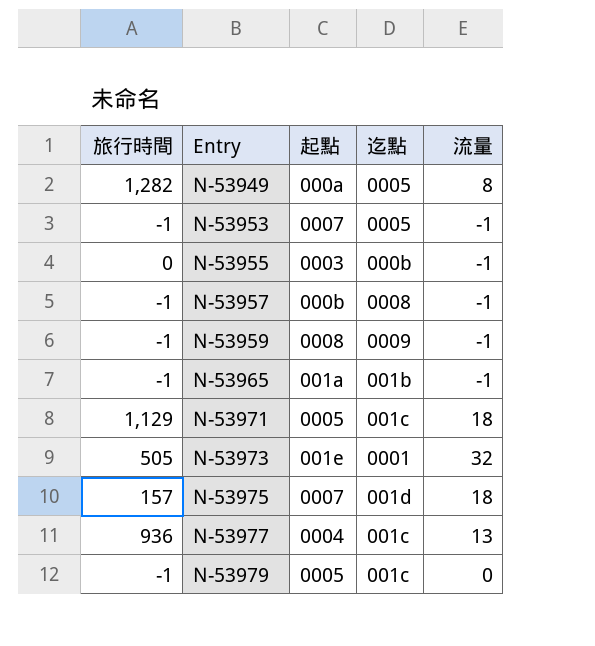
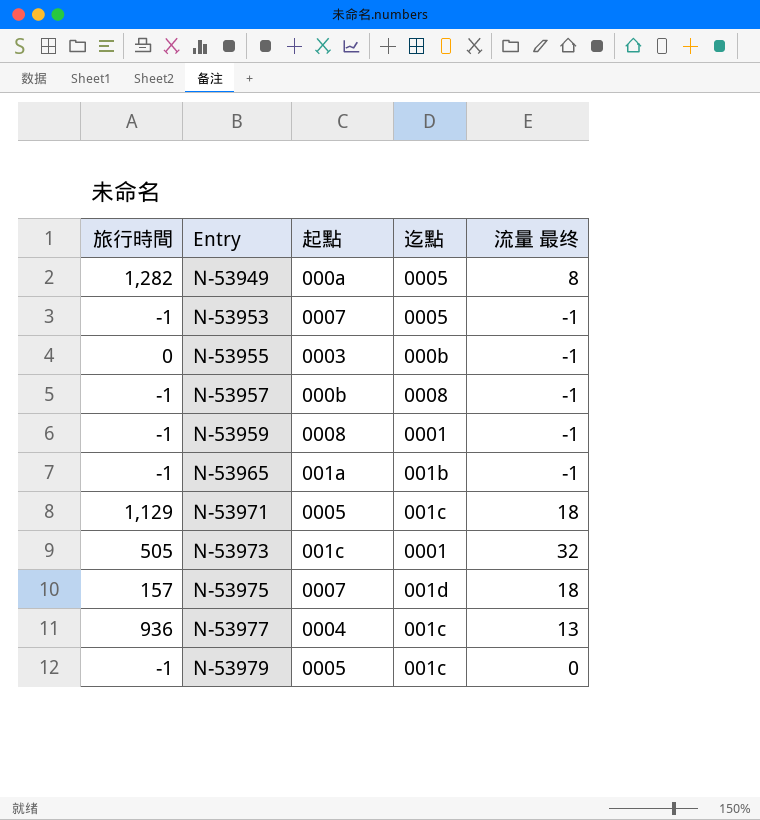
column name: 流量 -> 流量 最终
N-53959 | 迄點: 0009 -> 0001
N-53973 | 起點: 001e -> 001c

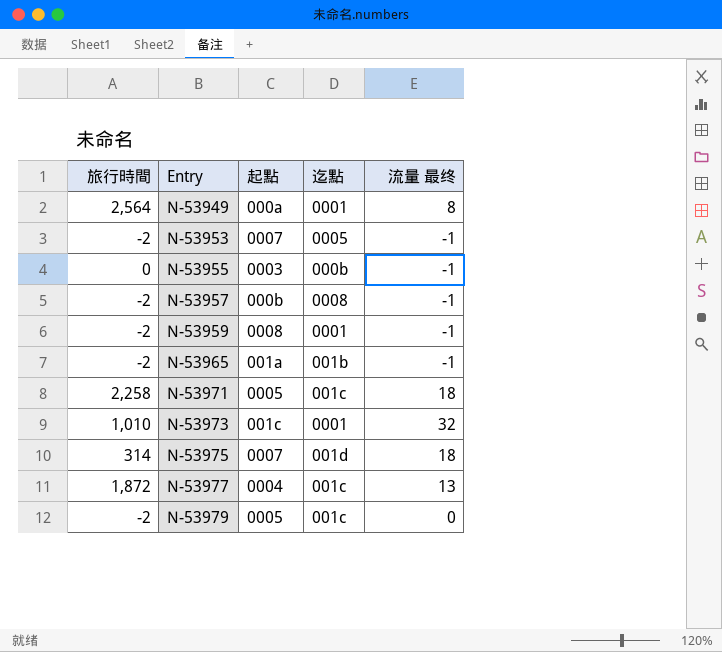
N-53949 | 旅行時間: 1,282 -> 2,564
N-53949 | 迄點: 0005 -> 0001
N-53953 | 旅行時間: -1 -> -2
N-53957 | 旅行時間: -1 -> -2
N-53959 | 旅行時間: -1 -> -2
N-53965 | 旅行時間: -1 -> -2
N-53971 | 旅行時間: 1,129 -> 2,258
N-53973 | 旅行時間: 505 -> 1,010
N-53975 | 旅行時間: 157 -> 314
N-53977 | 旅行時間: 936 -> 1,872
N-53979 | 旅行時間: -1 -> -2

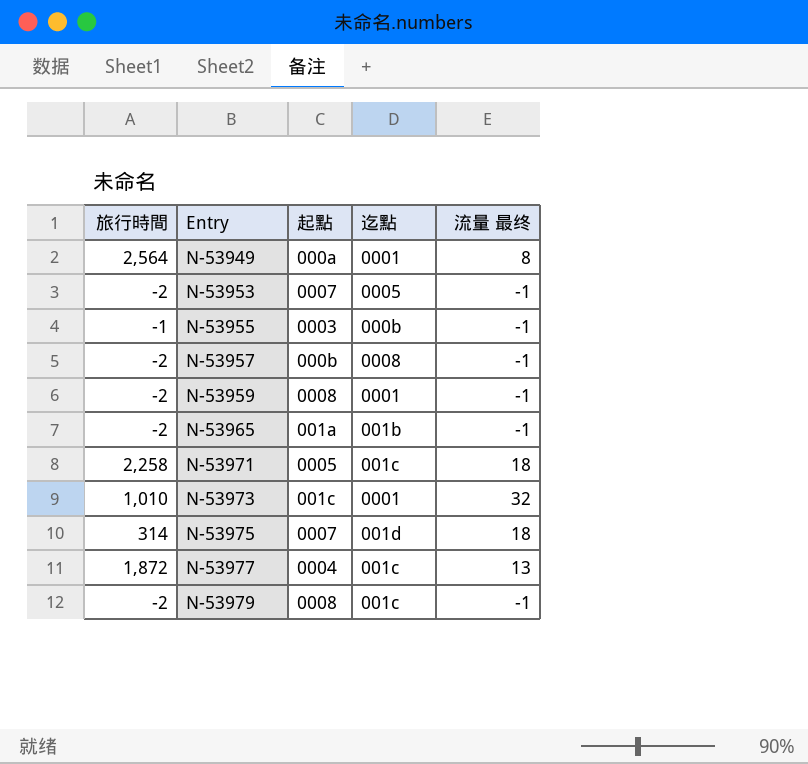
N-53955 | 旅行時間: 0 -> -1
N-53979 | 起點: 0005 -> 0008
N-53979 | 流量 最终: 0 -> -1

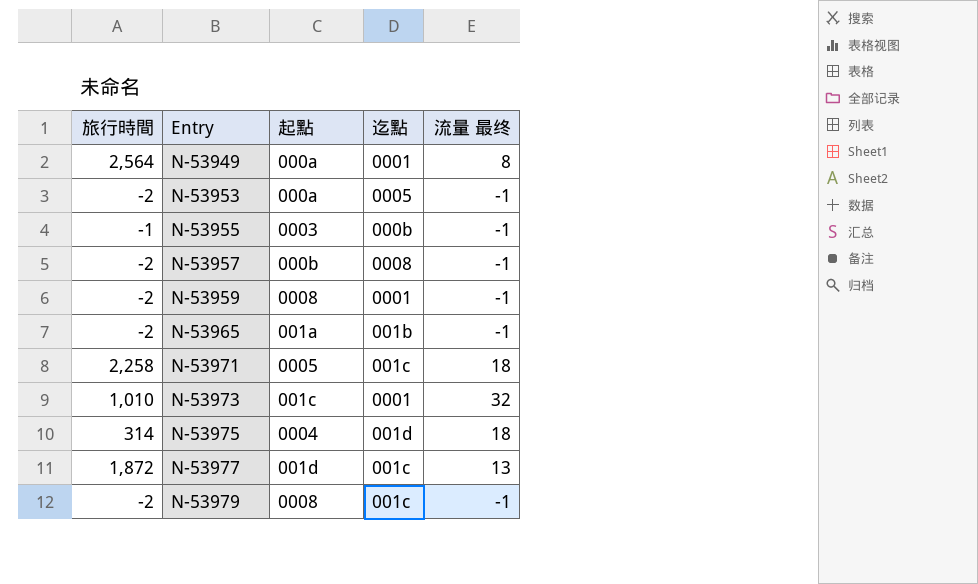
N-53953 | 起點: 0007 -> 000a
N-53975 | 起點: 0007 -> 0004
N-53977 | 起點: 0004 -> 001d

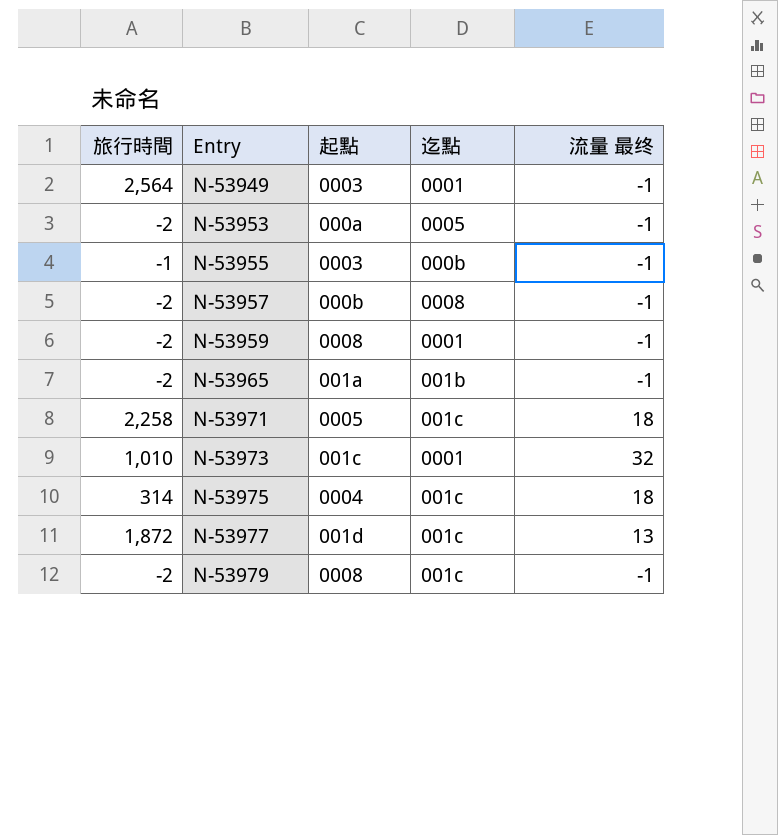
N-53949 | 起點: 000a -> 0003
N-53949 | 流量 最终: 8 -> -1
N-53975 | 迄點: 001d -> 001c

